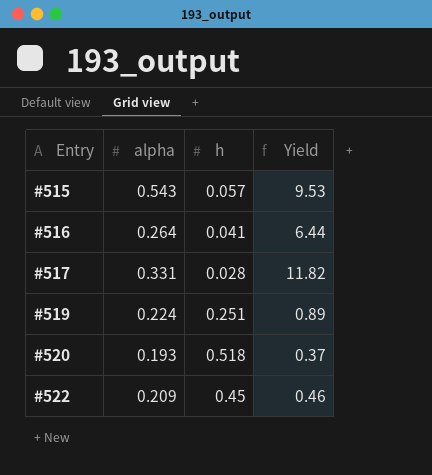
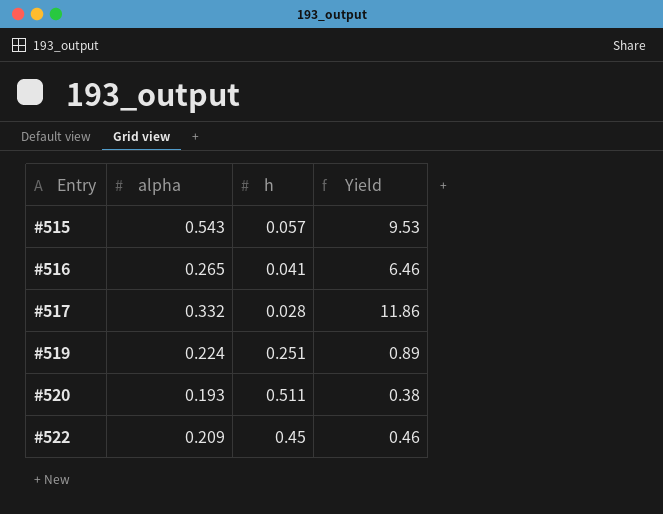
#516 | alpha: 0.264 -> 0.265
#516 | Yield: 6.44 -> 6.46
#517 | alpha: 0.331 -> 0.332
#517 | Yield: 11.82 -> 11.86
#520 | h: 0.518 -> 0.511
#520 | Yield: 0.37 -> 0.38

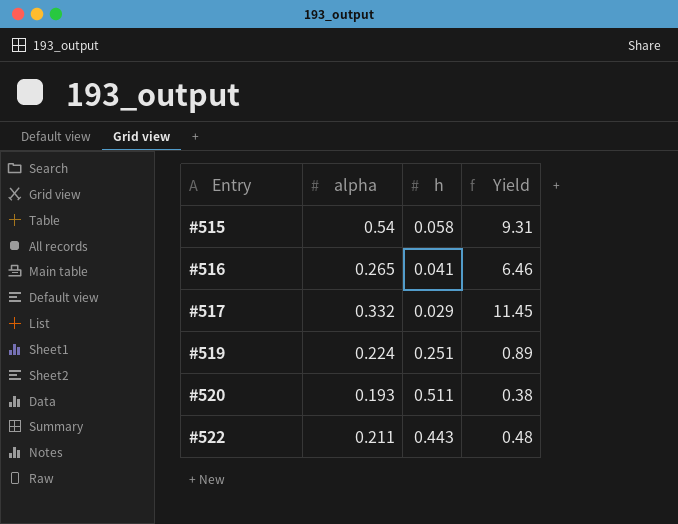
#515 | alpha: 0.543 -> 0.54
#515 | h: 0.057 -> 0.058
#515 | Yield: 9.53 -> 9.31
#517 | h: 0.028 -> 0.029
#517 | Yield: 11.86 -> 11.45
#522 | alpha: 0.209 -> 0.211
#522 | h: 0.45 -> 0.443
#522 | Yield: 0.46 -> 0.48

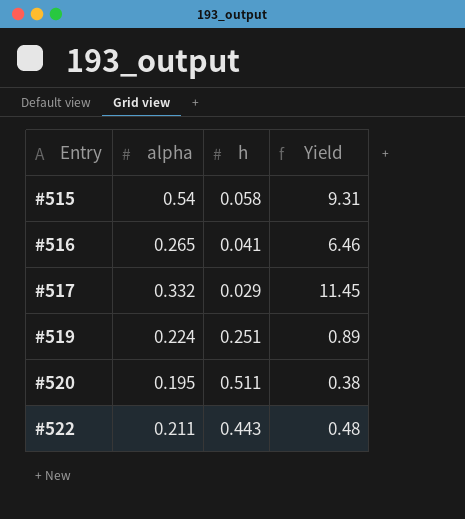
#520 | alpha: 0.193 -> 0.195

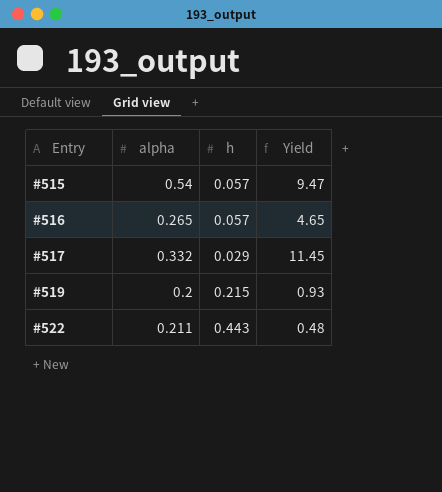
row #520: 0.195 | 0.511 | 0.38 -> none
#515 | h: 0.058 -> 0.057
#515 | Yield: 9.31 -> 9.47
#516 | h: 0.041 -> 0.057
#516 | Yield: 6.46 -> 4.65
#519 | alpha: 0.224 -> 0.2
#519 | h: 0.251 -> 0.215
#519 | Yield: 0.89 -> 0.93

